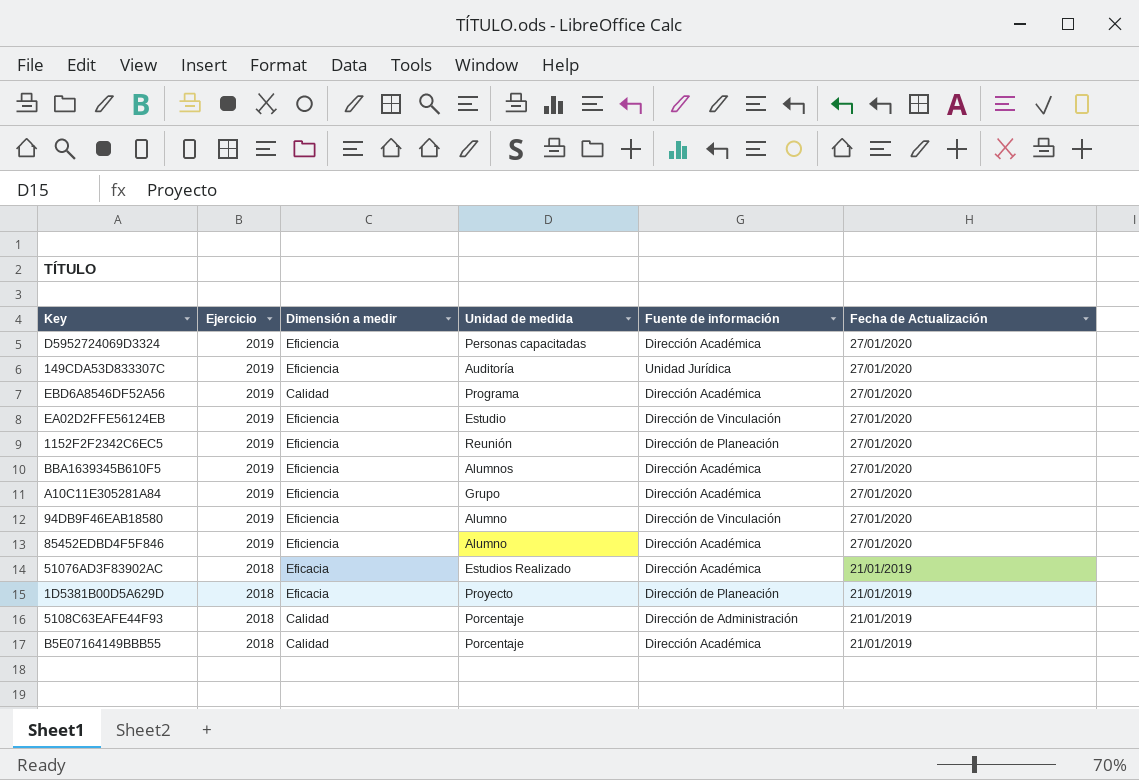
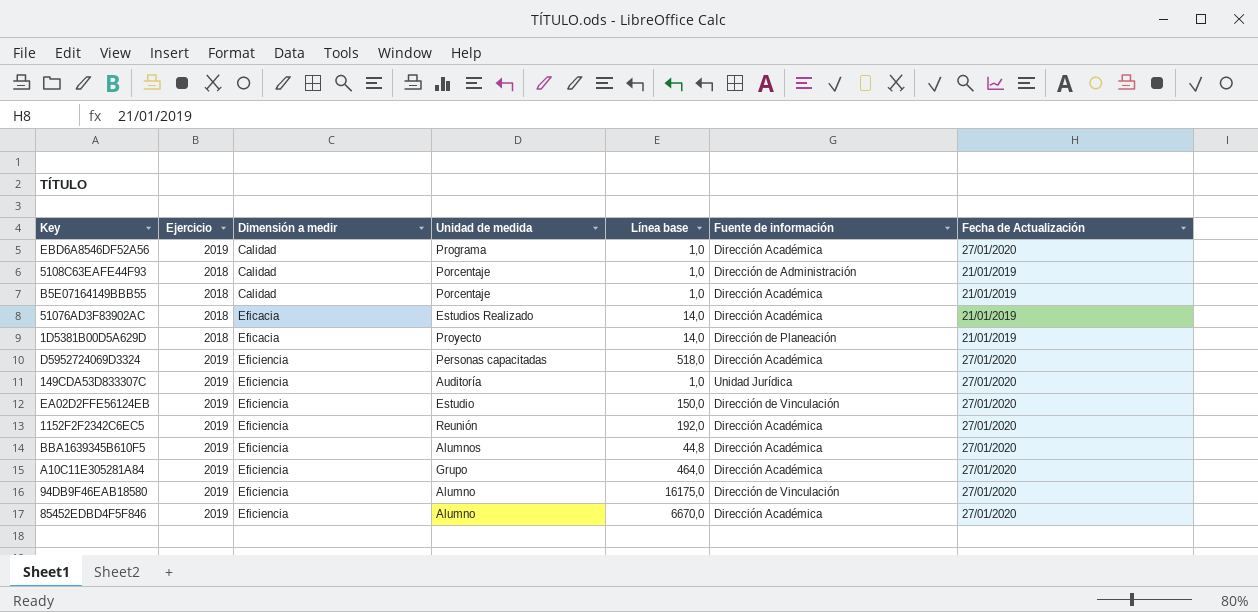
row order: Ejercicio descending -> Dimensión a medir ascending
column Línea base | position: none -> 5
1152F2F2342C6EC5 | Fuente de información: Dirección de Planeación -> Dirección Académica

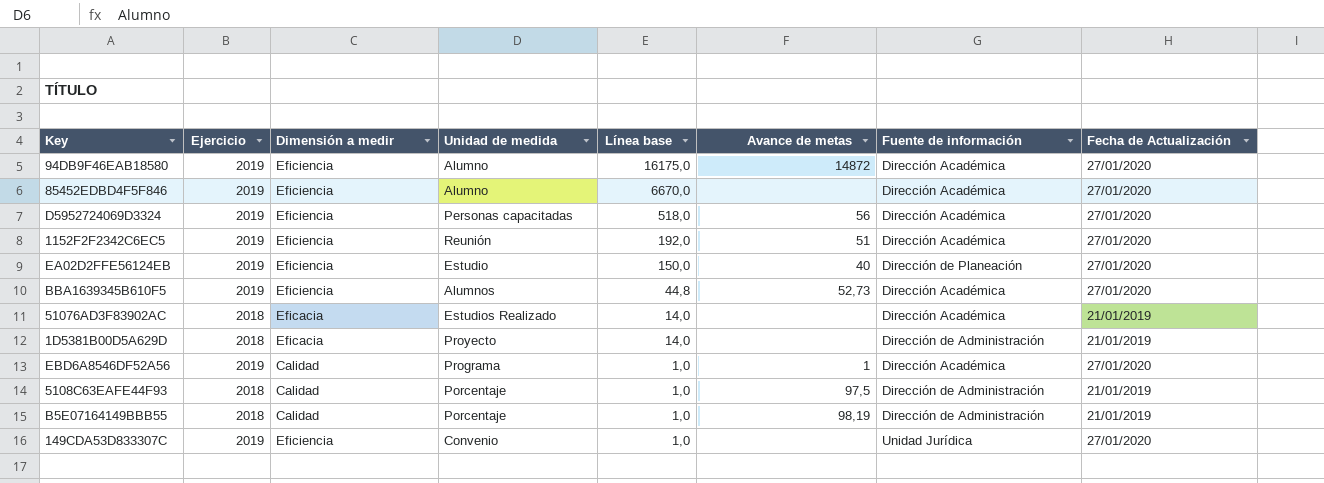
row order: Dimensión a medir ascending -> Línea base descending
column Avance de metas | position: none -> 6
row A10C11E305281A84: 2019 | Eficiencia | Grupo | 464,0 | Dirección Académica | 27/01/2020 -> none
94DB9F46EAB18580 | Fuente de información: Dirección de Vinculación -> Dirección Académica
EA02D2FFE56124EB | Fuente de información: Dirección de Vinculación -> Dirección de Planeación
1D5381B00D5A629D | Fuente de información: Dirección de Planeación -> Dirección de Administración
B5E07164149BBB55 | Fuente de información: Dirección Académica -> Dirección de Administración
149CDA53D833307C | Unidad de medida: Auditoría -> Convenio

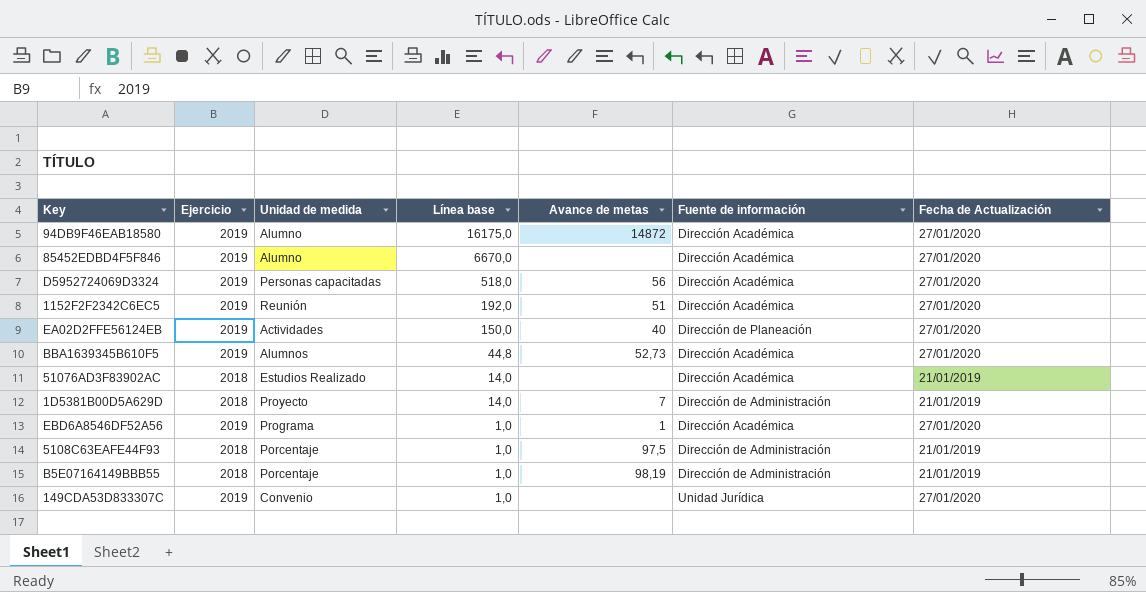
column Dimensión a medir | position: 3 -> none
EA02D2FFE56124EB | Unidad de medida: Estudio -> Actividades
1D5381B00D5A629D | Avance de metas: none -> 7

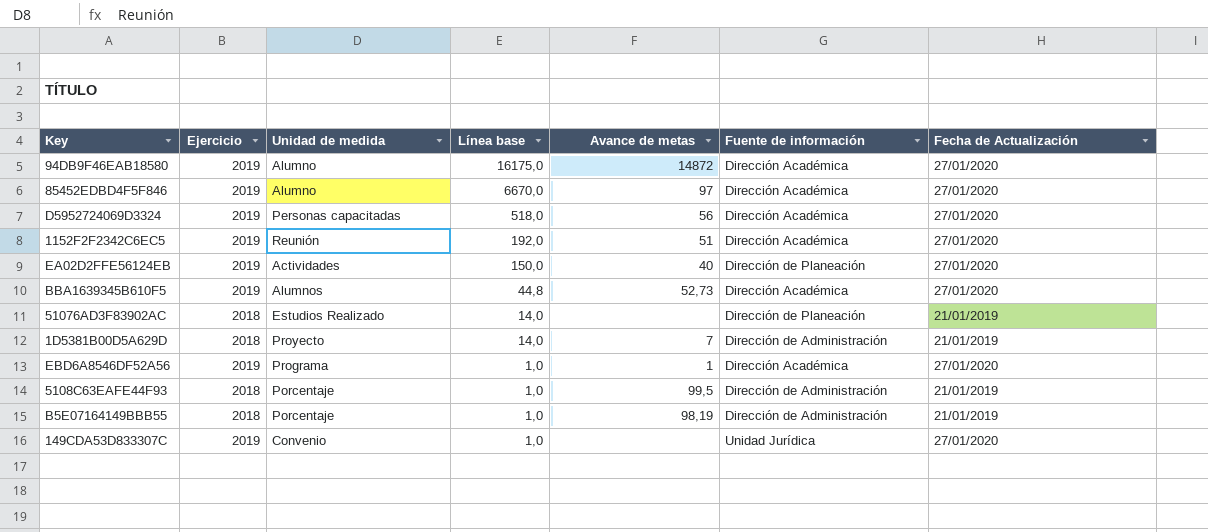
85452EDBD4F5F846 | Avance de metas: none -> 97
51076AD3F83902AC | Fuente de información: Dirección Académica -> Dirección de Planeación
5108C63EAFE44F93 | Avance de metas: 97,5 -> 99,5

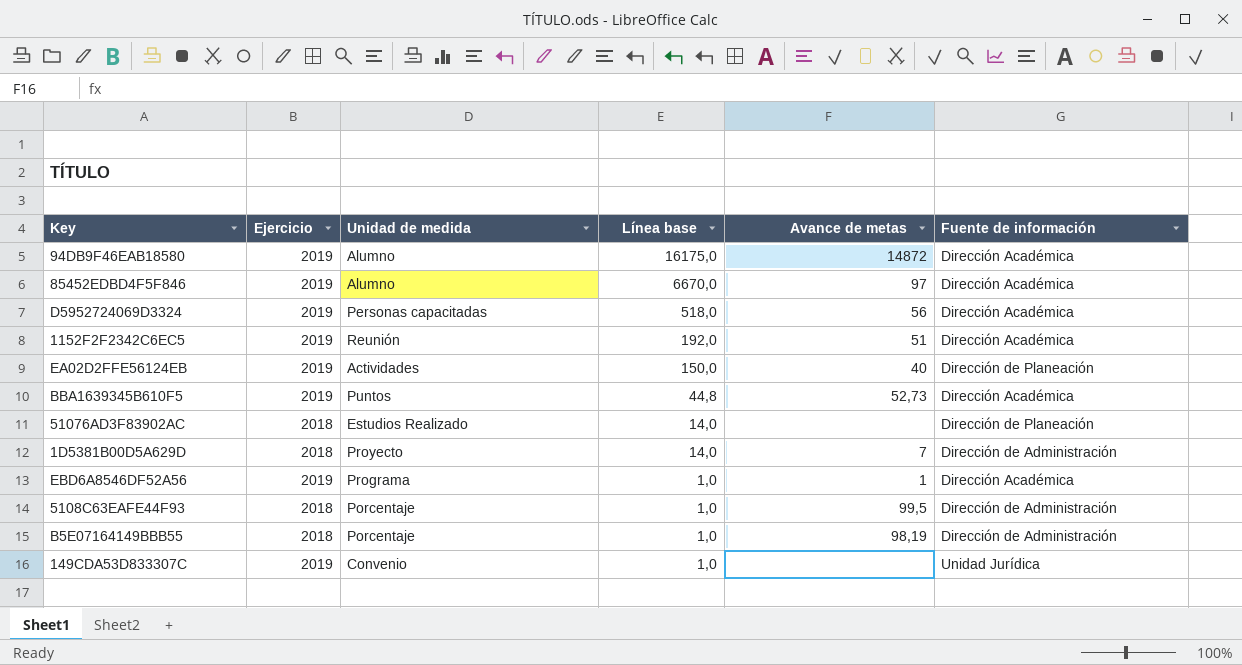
column Fecha de Actualización | position: 7 -> none
BBA1639345B610F5 | Unidad de medida: Alumnos -> Puntos

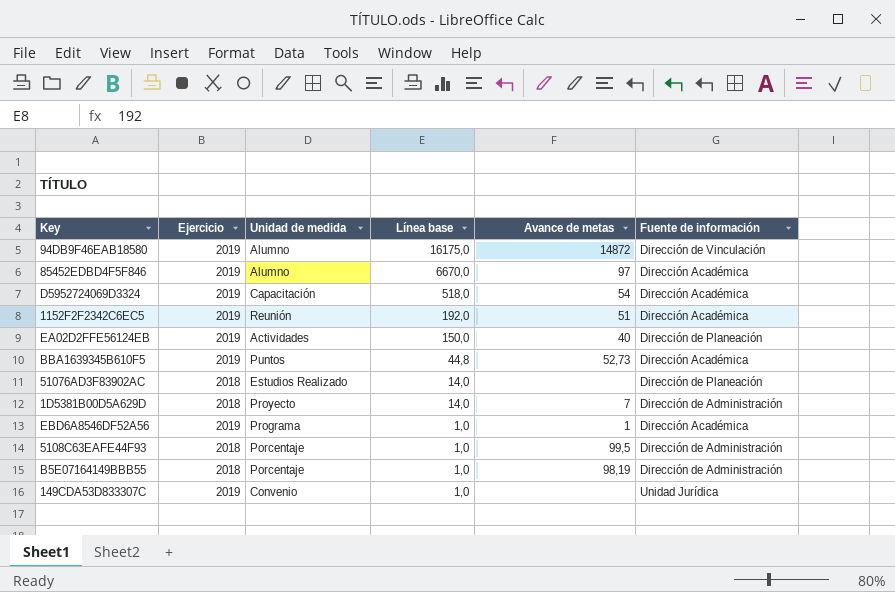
94DB9F46EAB18580 | Fuente de información: Dirección Académica -> Dirección de Vinculación
D5952724069D3324 | Unidad de medida: Personas capacitadas -> Capacitación
D5952724069D3324 | Avance de metas: 56 -> 54

